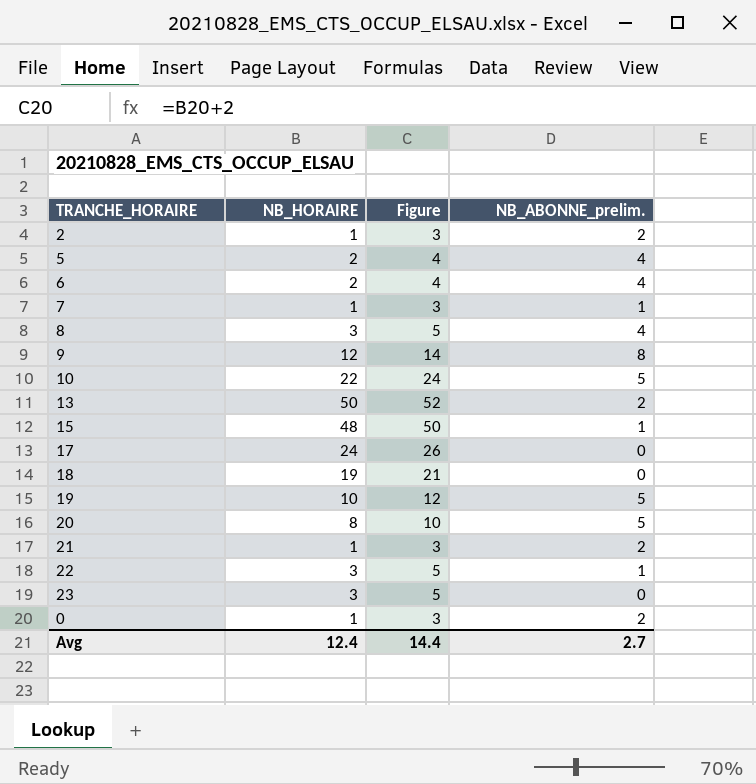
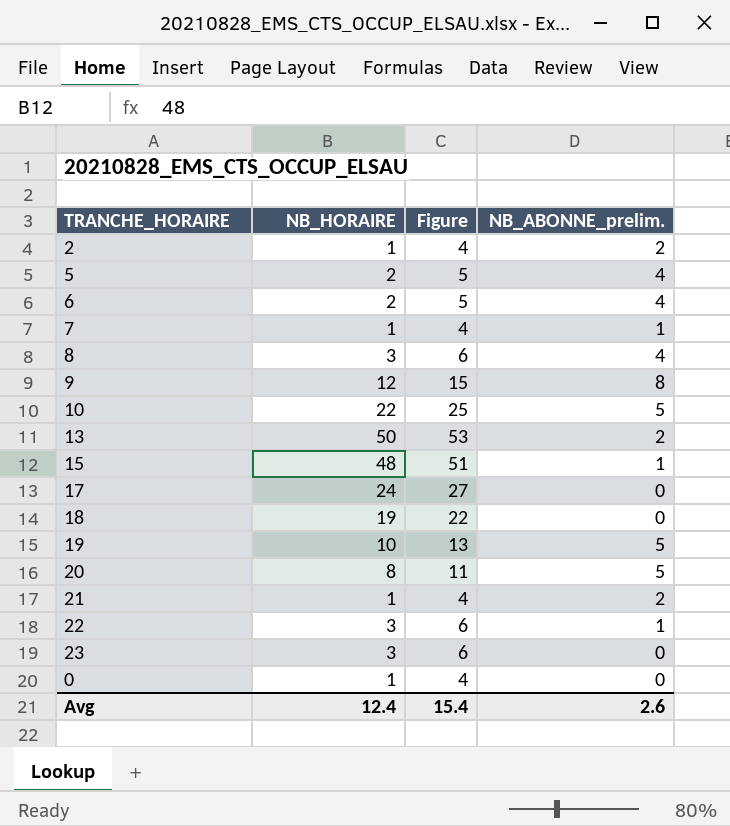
column Figure | formula: [NB_HORAIRE] + 2 -> [NB_HORAIRE] + 3
0 | NB_ABONNE_prelim.: 2 -> 0
Avg | Figure: 14.4 -> 15.4
Avg | NB_ABONNE_prelim.: 2.7 -> 2.6

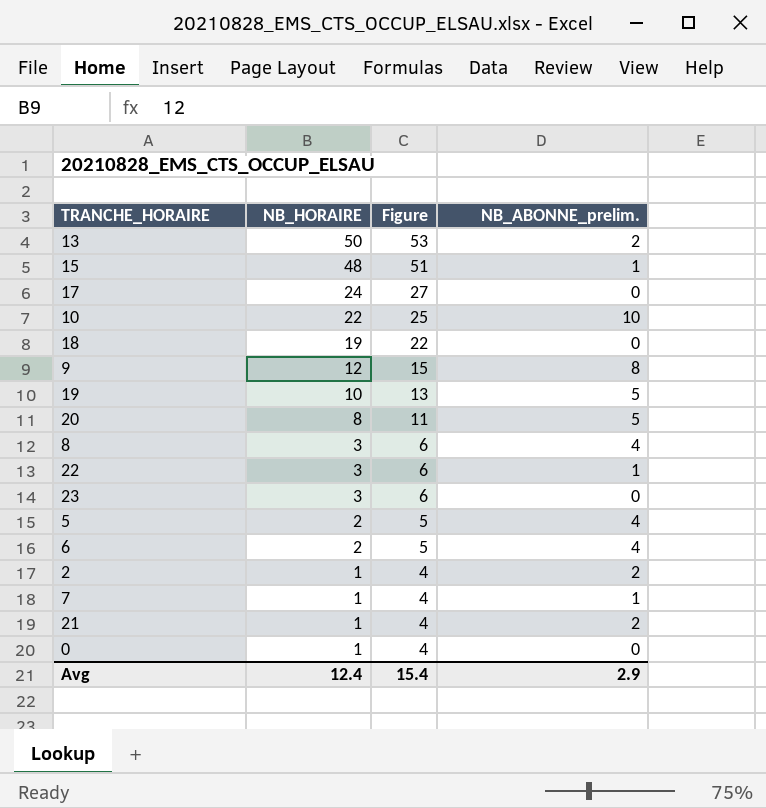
row order: none -> NB_HORAIRE descending
10 | NB_ABONNE_prelim.: 5 -> 10
Avg | NB_ABONNE_prelim.: 2.6 -> 2.9

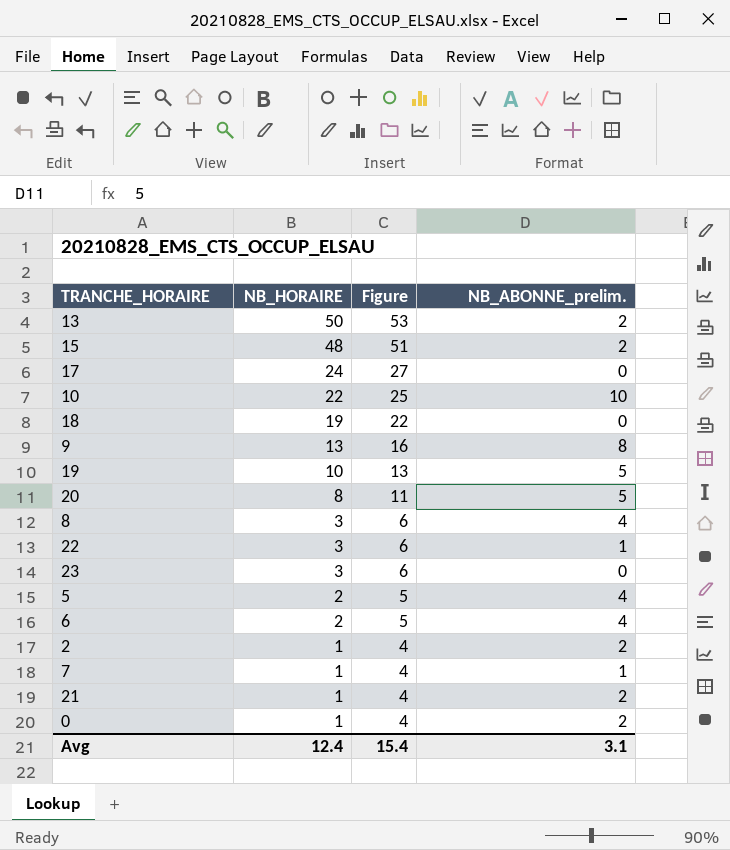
15 | NB_ABONNE_prelim.: 1 -> 2
9 | NB_HORAIRE: 12 -> 13
9 | Figure: 15 -> 16
0 | NB_ABONNE_prelim.: 0 -> 2
Avg | NB_ABONNE_prelim.: 2.9 -> 3.1

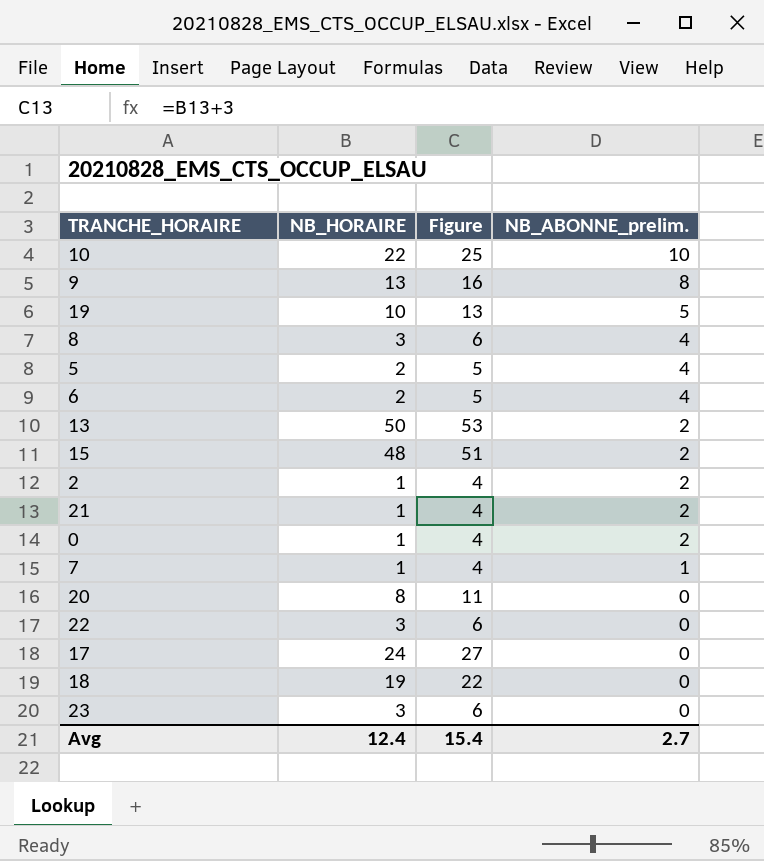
row order: NB_HORAIRE descending -> NB_ABONNE_prelim. descending
20 | NB_ABONNE_prelim.: 5 -> 0
22 | NB_ABONNE_prelim.: 1 -> 0
Avg | NB_ABONNE_prelim.: 3.1 -> 2.7

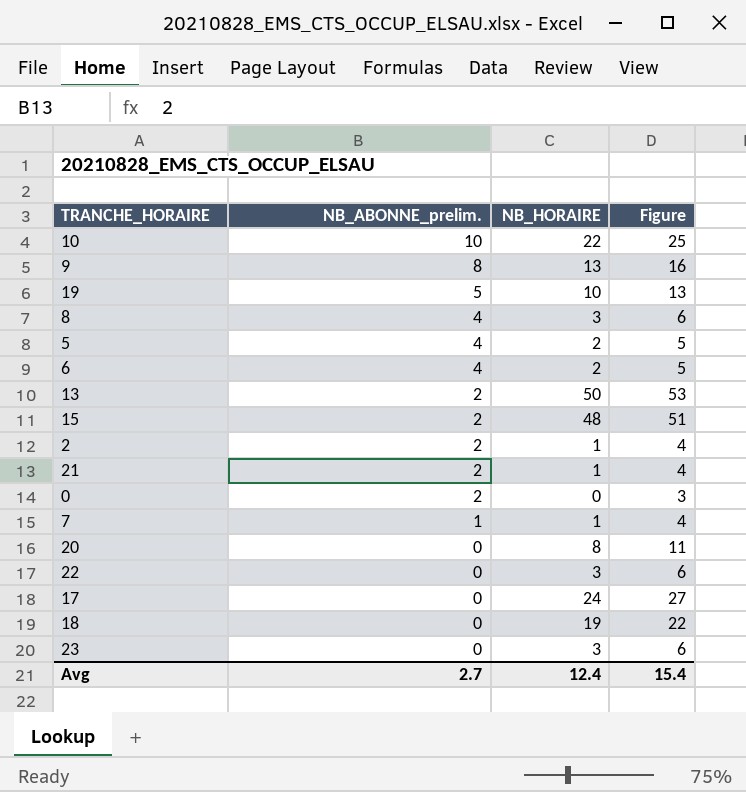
column NB_ABONNE_prelim. | position: 4 -> 2
0 | NB_HORAIRE: 1 -> 0
0 | Figure: 4 -> 3

